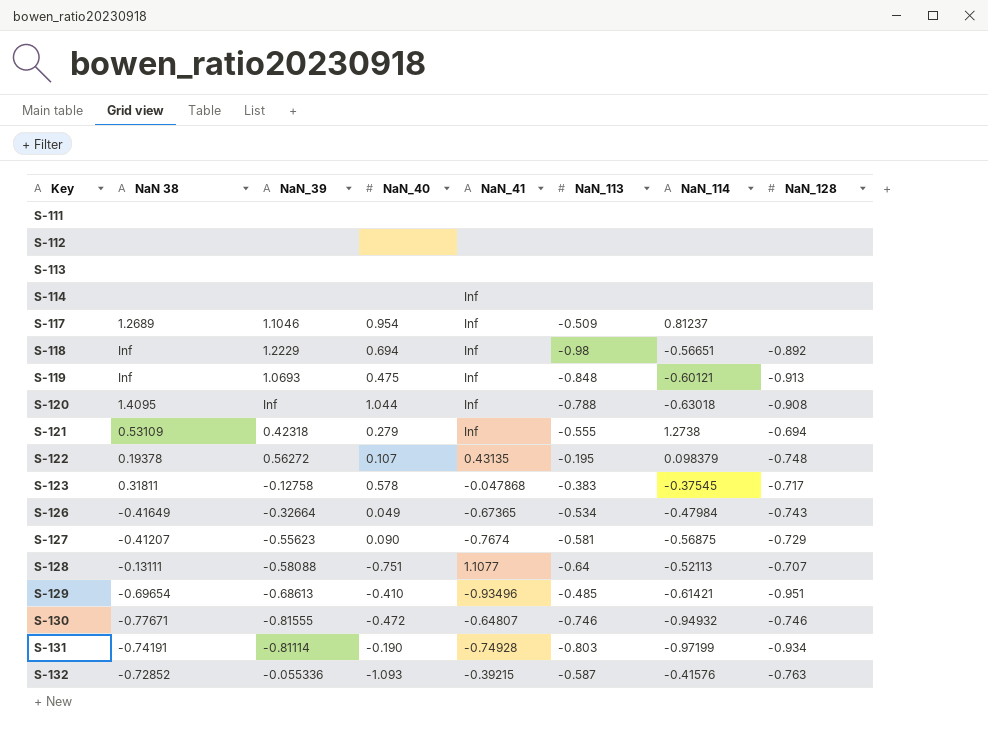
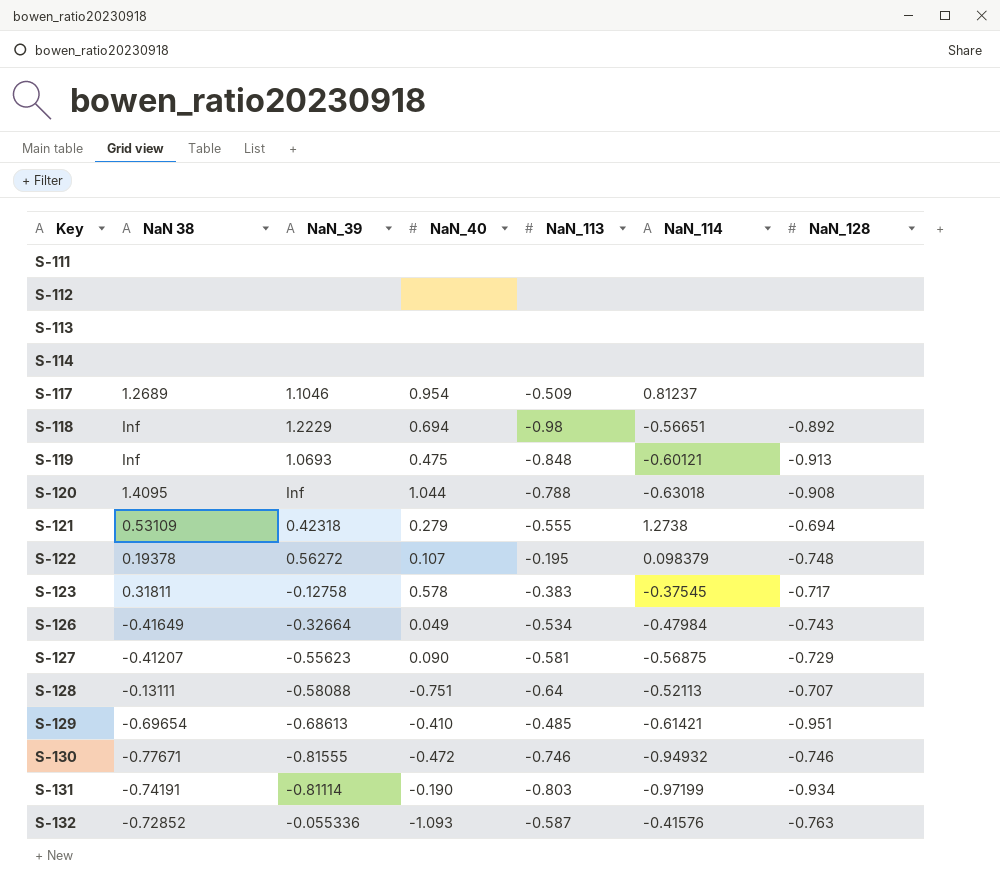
column NaN_41 | position: 5 -> none

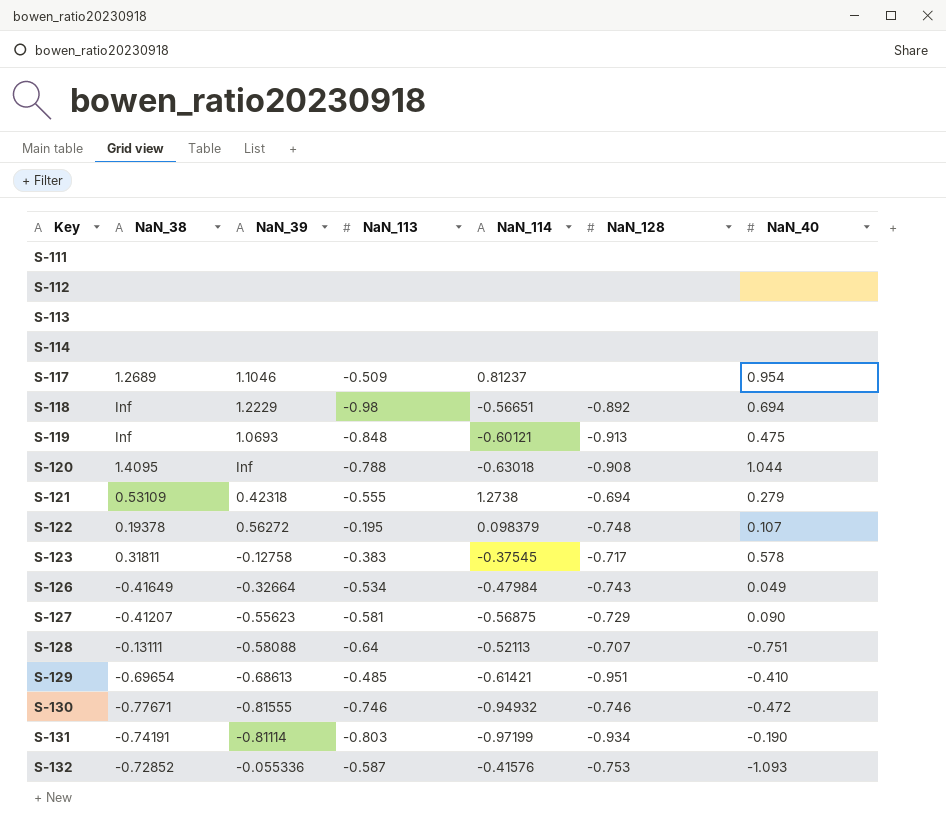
column name: NaN 38 -> NaN_38
column NaN_40 | position: 4 -> 7
S-132 | NaN_128: -0.763 -> -0.753

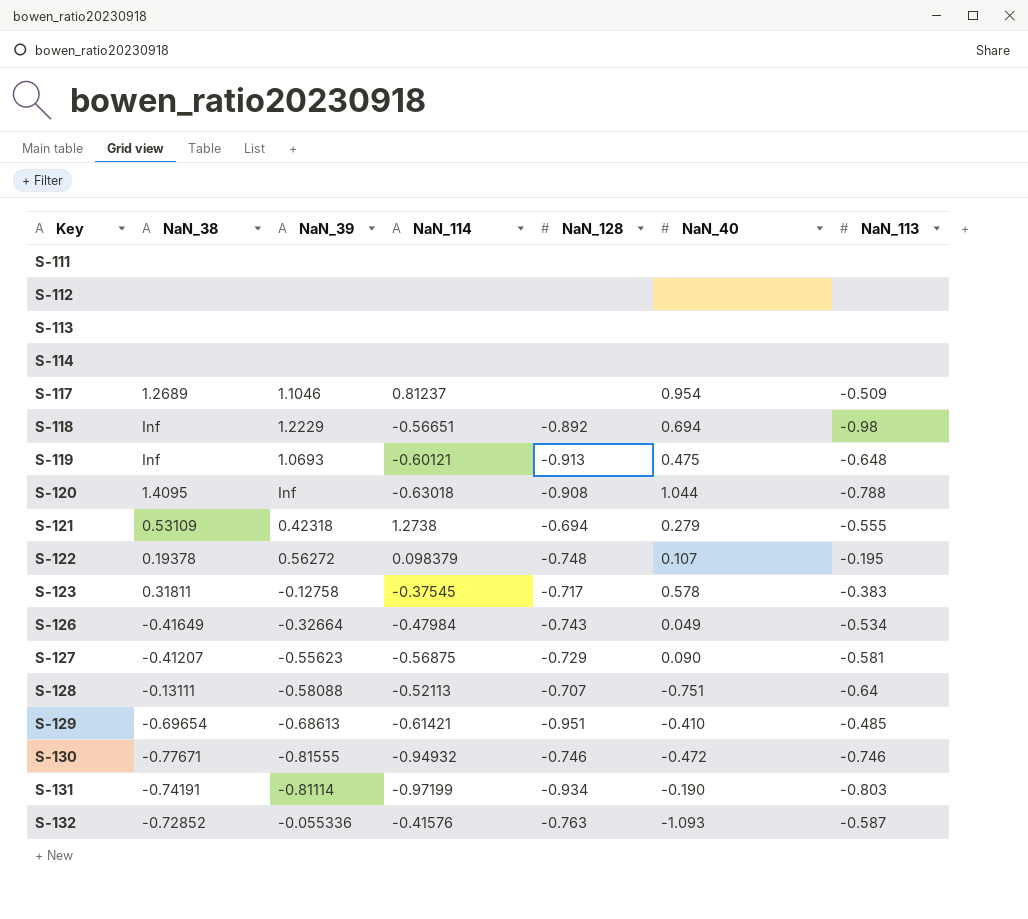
column NaN_113 | position: 4 -> 7
S-119 | NaN_113: -0.848 -> -0.648
S-132 | NaN_128: -0.753 -> -0.763

